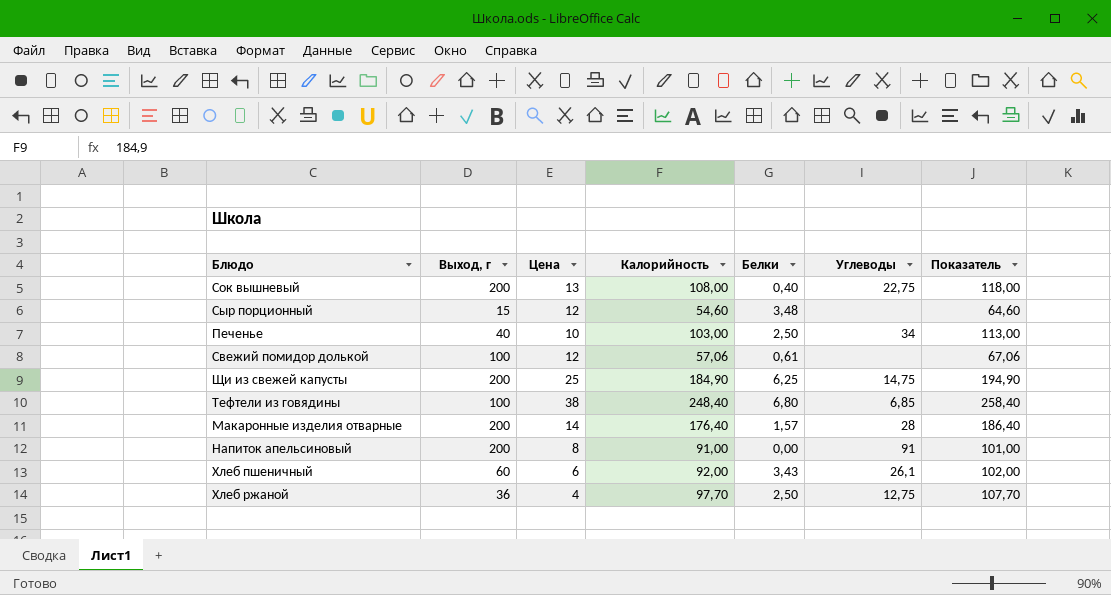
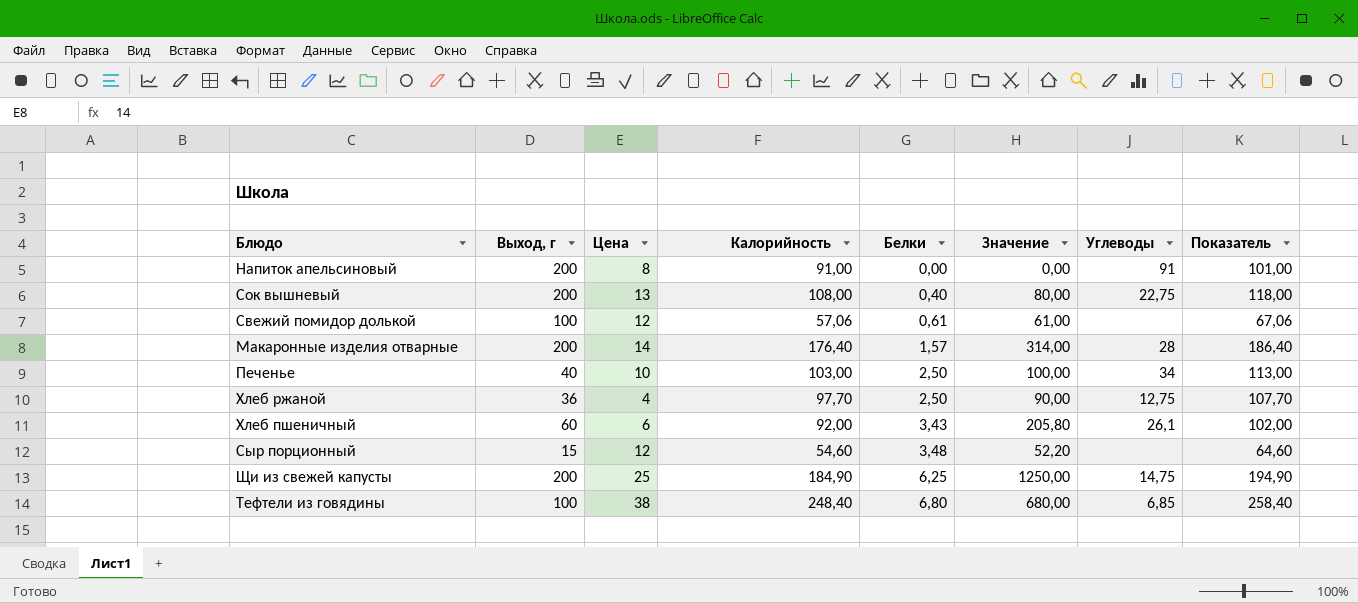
row order: none -> Белки ascending
column Значение | formula: none -> [Выход, г] * [Белки]

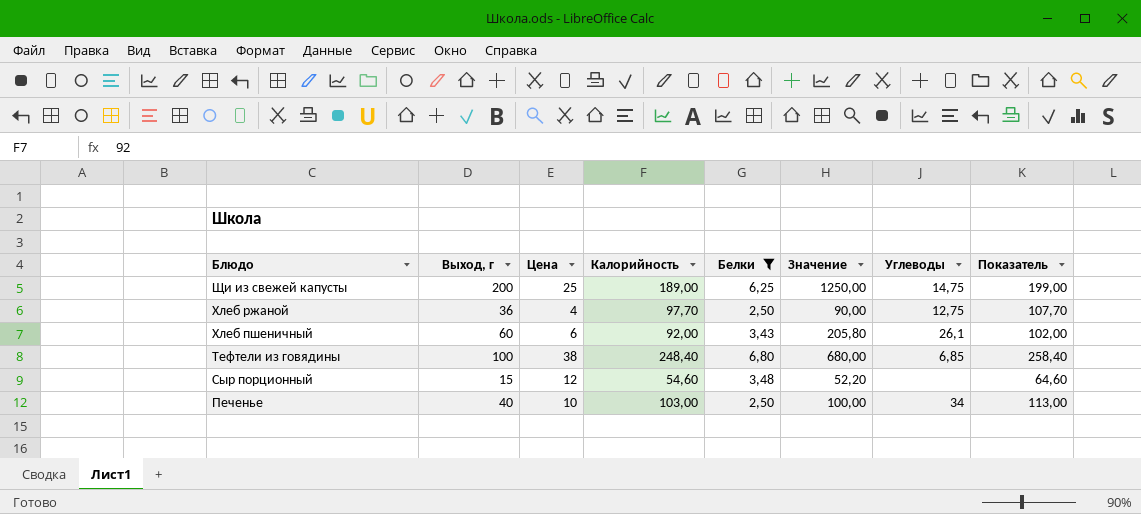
filter: none -> Белки >= 2,50
row order: Белки ascending -> Блюдо descending
Щи из свежей капусты | Калорийность: 184,90 -> 189,00
Щи из свежей капусты | Показатель: 194,90 -> 199,00

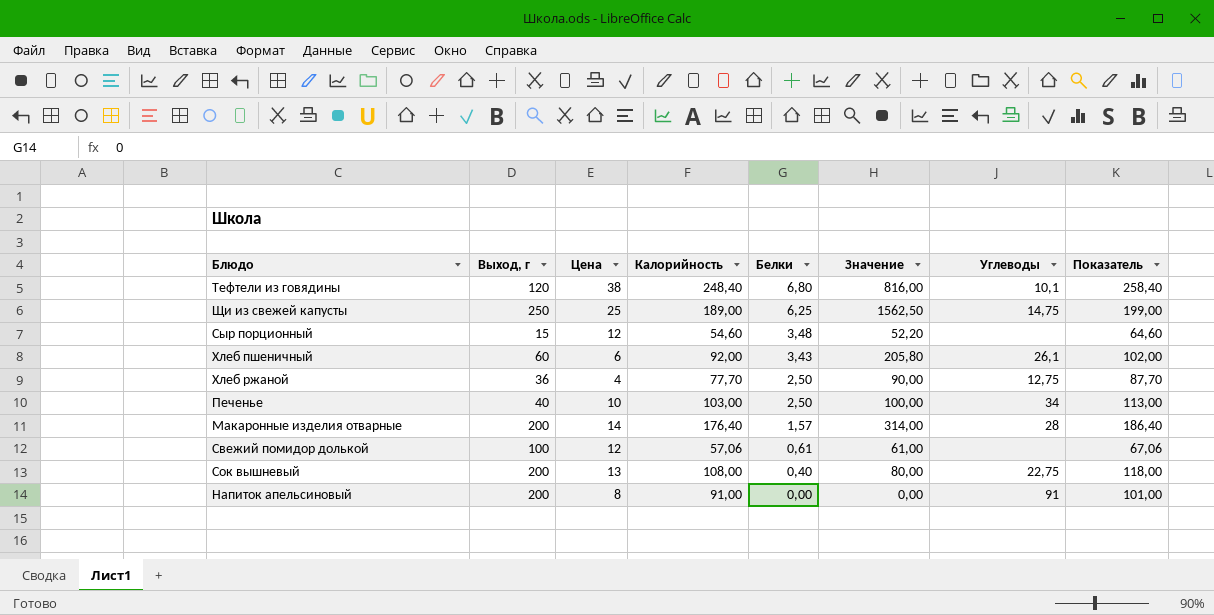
filter: Белки >= 2,50 -> none
row order: Блюдо descending -> Белки descending
Тефтели из говядины | Выход, г: 100 -> 120
Тефтели из говядины | Значение: 680,00 -> 816,00
Тефтели из говядины | Углеводы: 6,85 -> 10,1
Щи из свежей капусты | Выход, г: 200 -> 250
Щи из свежей капусты | Значение: 1250,00 -> 1562,50
Хлеб ржаной | Калорийность: 97,70 -> 77,70
Хлеб ржаной | Показатель: 107,70 -> 87,70

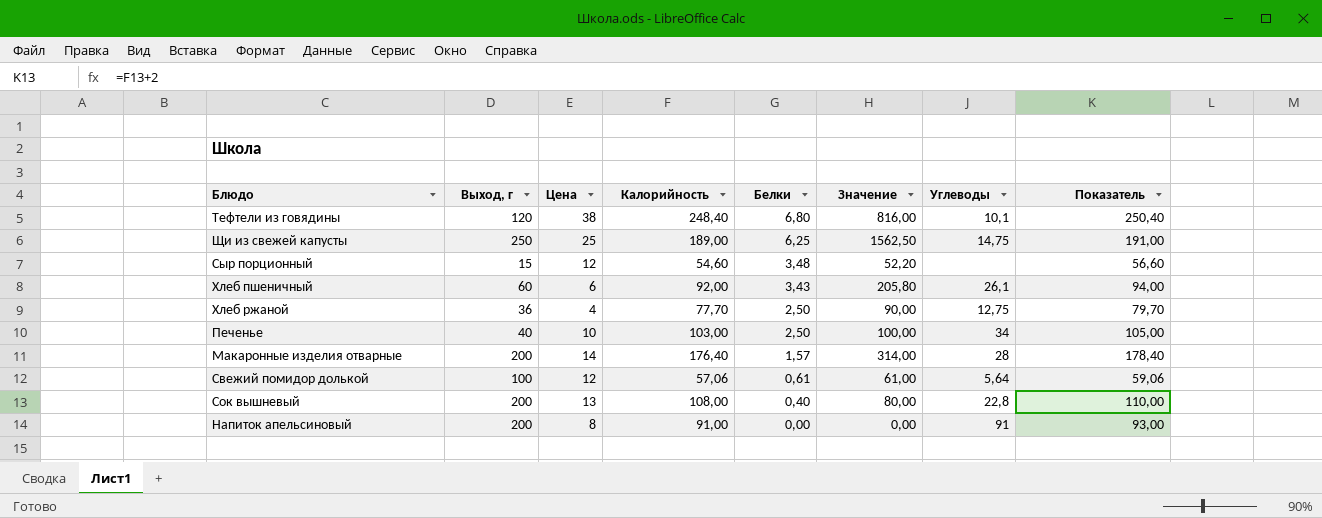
column Показатель | formula: [Калорийность] + 10 -> [Калорийность] + 2
Свежий помидор долькой | Углеводы: none -> 5,64
Сок вышневый | Углеводы: 22,75 -> 22,8

